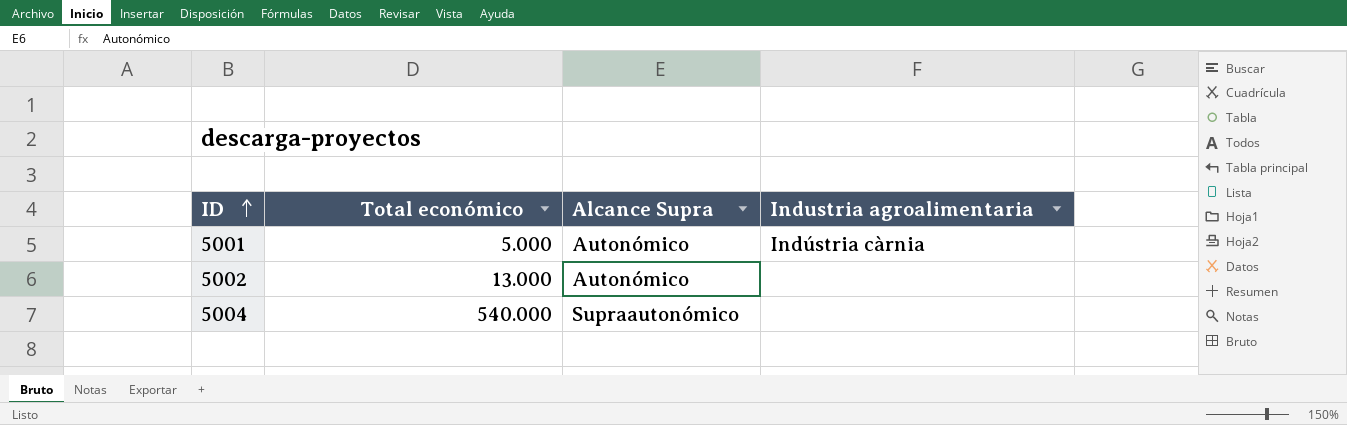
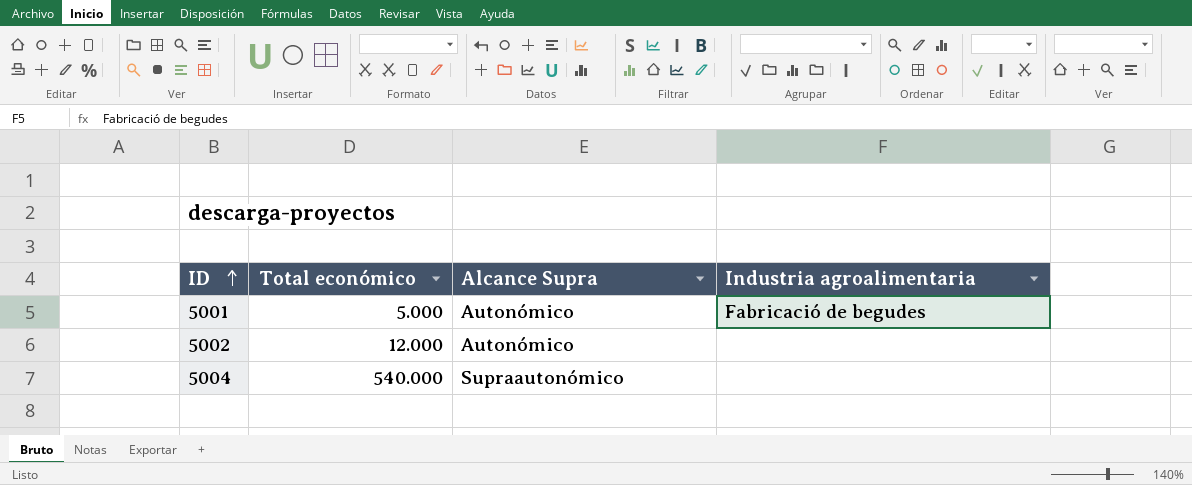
5001 | Industria agroalimentaria: Indústria càrnia -> Fabricació de begudes
5002 | Total económico: 13.000 -> 12.000

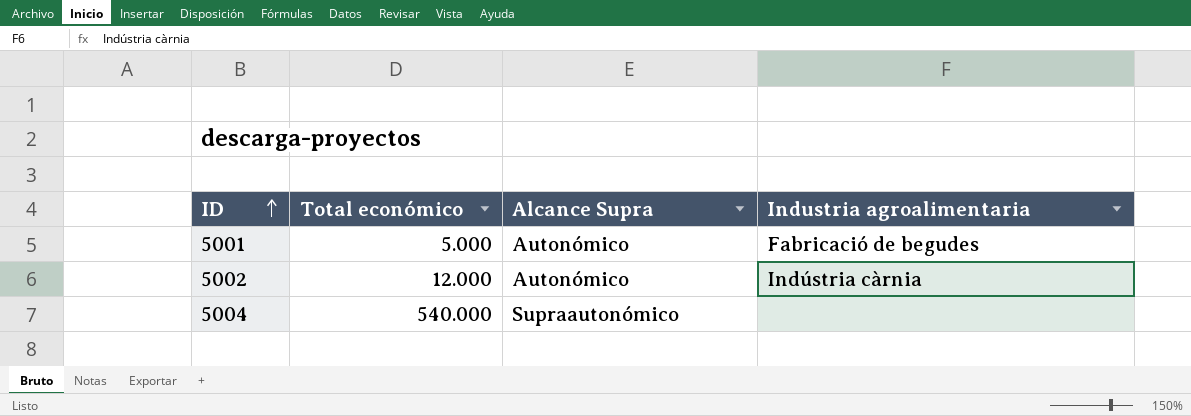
5002 | Industria agroalimentaria: none -> Indústria càrnia

